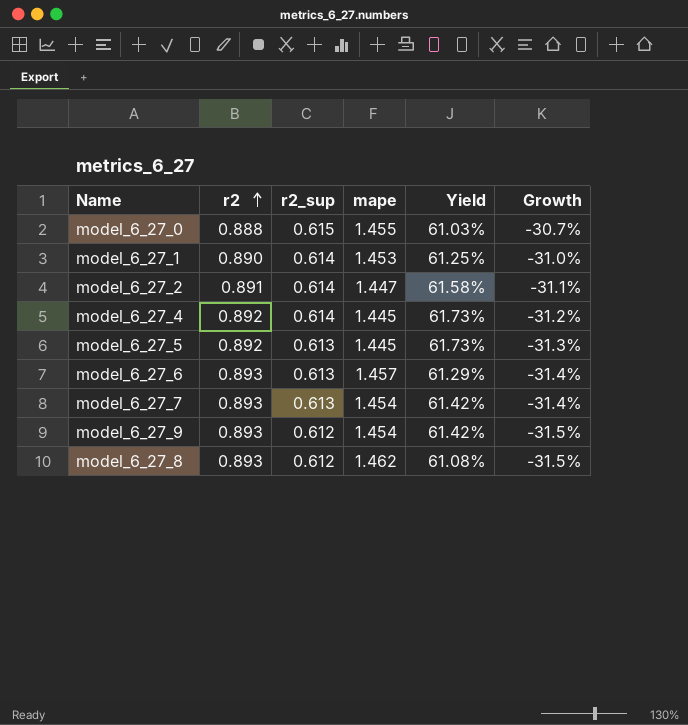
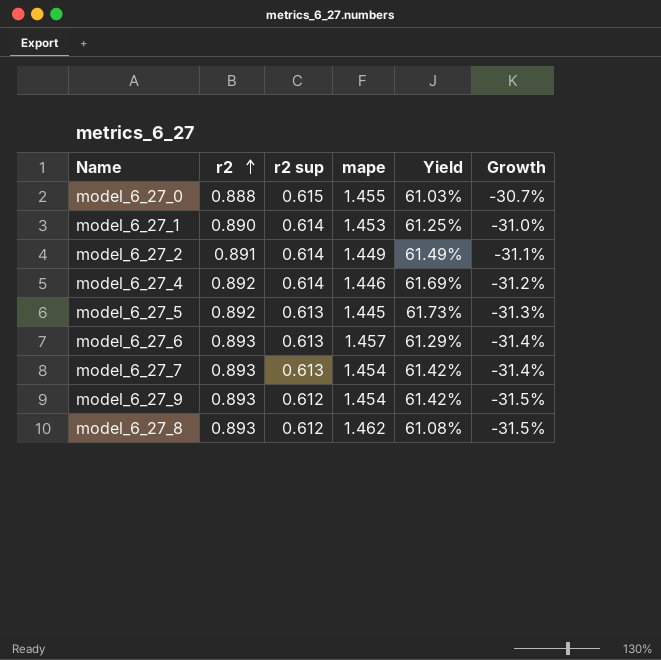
column name: r2_sup -> r2 sup
model_6_27_2 | mape: 1.447 -> 1.449
model_6_27_2 | Yield: 61.58% -> 61.49%
model_6_27_4 | mape: 1.445 -> 1.446
model_6_27_4 | Yield: 61.73% -> 61.69%

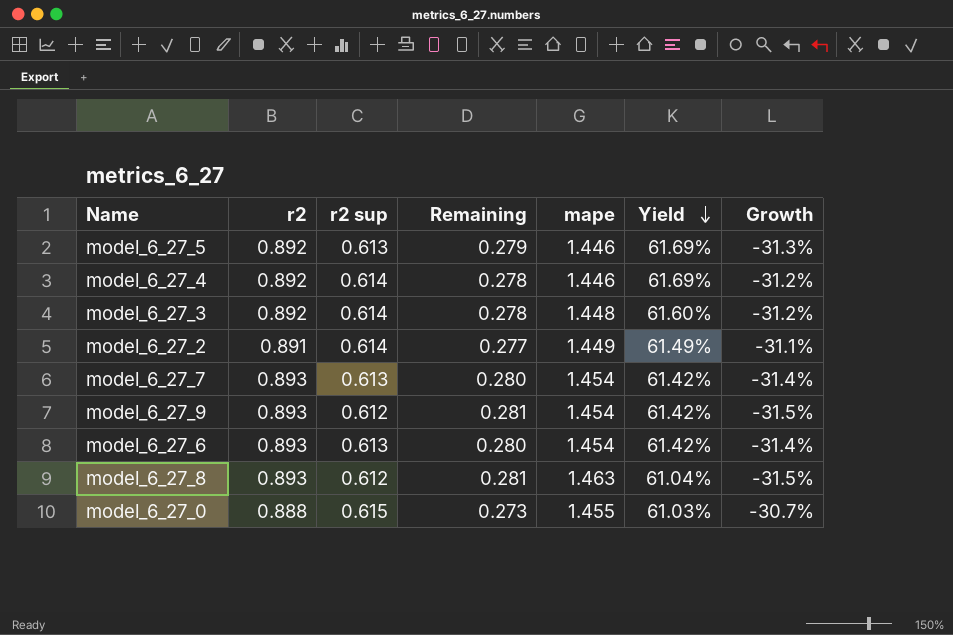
row order: r2 ascending -> Yield descending
column Remaining | formula: none -> [r2] - [r2 sup]
row model_6_27_1: 0.890 | 0.614 | 1.453 | 61.25% | -31.0% -> none
model_6_27_5 | mape: 1.445 -> 1.446
model_6_27_5 | Yield: 61.73% -> 61.69%
row model_6_27_3: none -> 0.892 | 0.614 | 0.278 | 1.448 | 61.60% | -31.2%
model_6_27_6 | mape: 1.457 -> 1.454
model_6_27_6 | Yield: 61.29% -> 61.42%
model_6_27_8 | mape: 1.462 -> 1.463
model_6_27_8 | Yield: 61.08% -> 61.04%

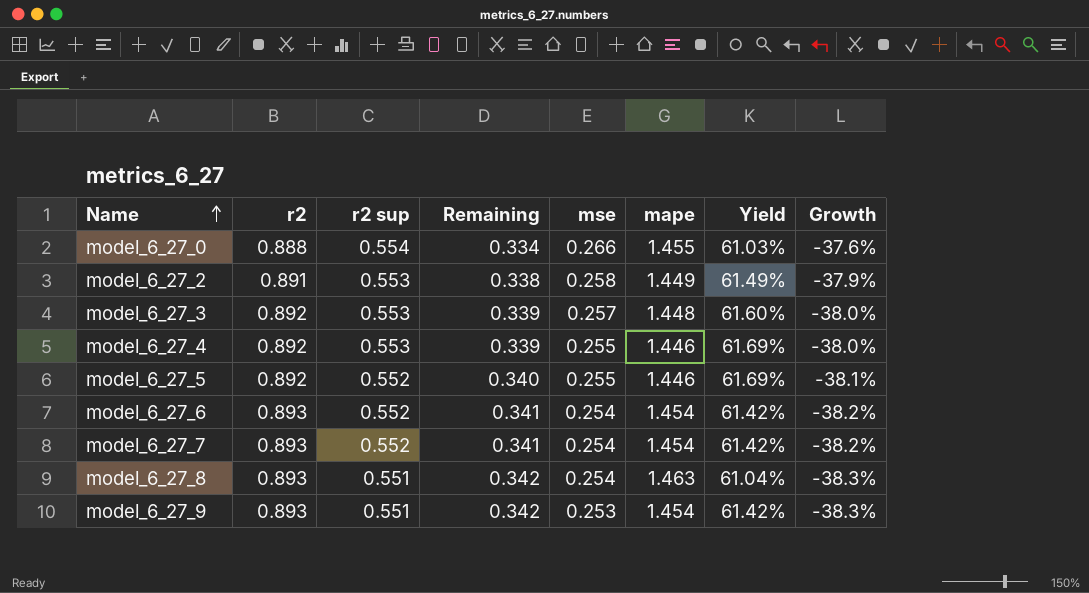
row order: Yield descending -> Name ascending
column mse | position: none -> 5
model_6_27_0 | r2 sup: 0.615 -> 0.554
model_6_27_0 | Remaining: 0.273 -> 0.334
model_6_27_0 | Growth: -30.7% -> -37.6%
model_6_27_2 | r2 sup: 0.614 -> 0.553
model_6_27_2 | Remaining: 0.277 -> 0.338
model_6_27_2 | Growth: -31.1% -> -37.9%
model_6_27_3 | r2 sup: 0.614 -> 0.553
model_6_27_3 | Remaining: 0.278 -> 0.339
model_6_27_3 | Growth: -31.2% -> -38.0%
model_6_27_4 | r2 sup: 0.614 -> 0.553
model_6_27_4 | Remaining: 0.278 -> 0.339
model_6_27_4 | Growth: -31.2% -> -38.0%
model_6_27_5 | r2 sup: 0.613 -> 0.552
model_6_27_5 | Remaining: 0.279 -> 0.340
model_6_27_5 | Growth: -31.3% -> -38.1%
model_6_27_6 | r2 sup: 0.613 -> 0.552
model_6_27_6 | Remaining: 0.280 -> 0.341
model_6_27_6 | Growth: -31.4% -> -38.2%
model_6_27_7 | r2 sup: 0.613 -> 0.552
model_6_27_7 | Remaining: 0.280 -> 0.341
model_6_27_7 | Growth: -31.4% -> -38.2%
model_6_27_8 | r2 sup: 0.612 -> 0.551
model_6_27_8 | Remaining: 0.281 -> 0.342
model_6_27_8 | Growth: -31.5% -> -38.3%
model_6_27_9 | r2 sup: 0.612 -> 0.551
model_6_27_9 | Remaining: 0.281 -> 0.342
model_6_27_9 | Growth: -31.5% -> -38.3%

